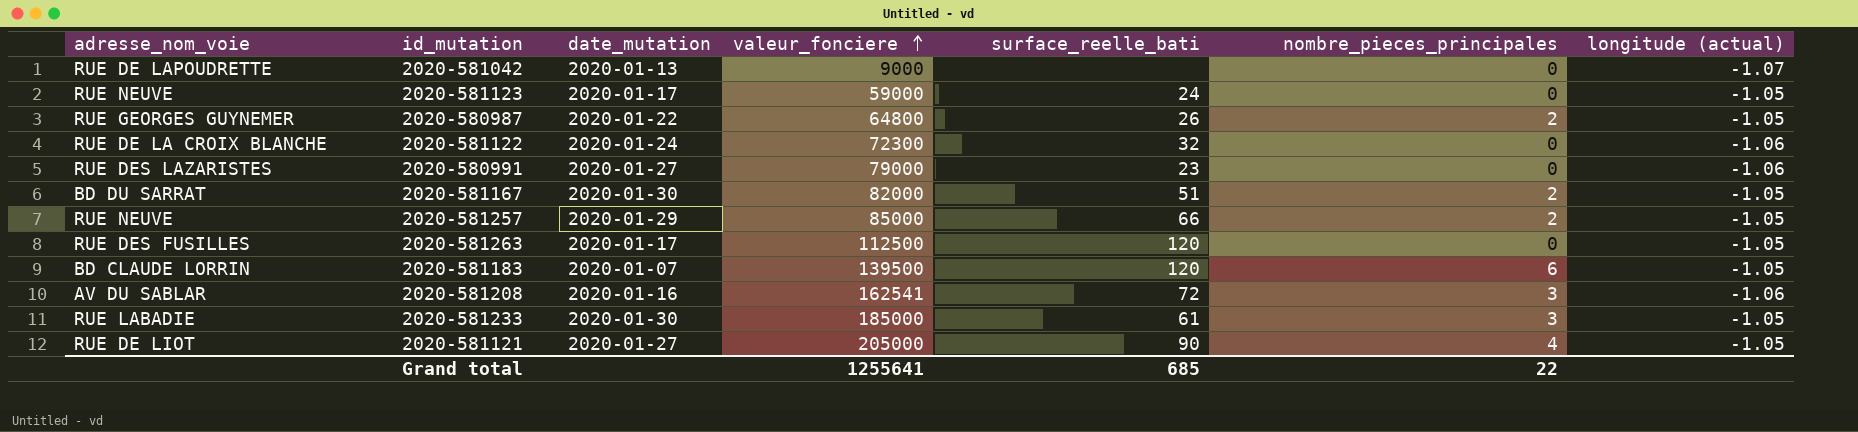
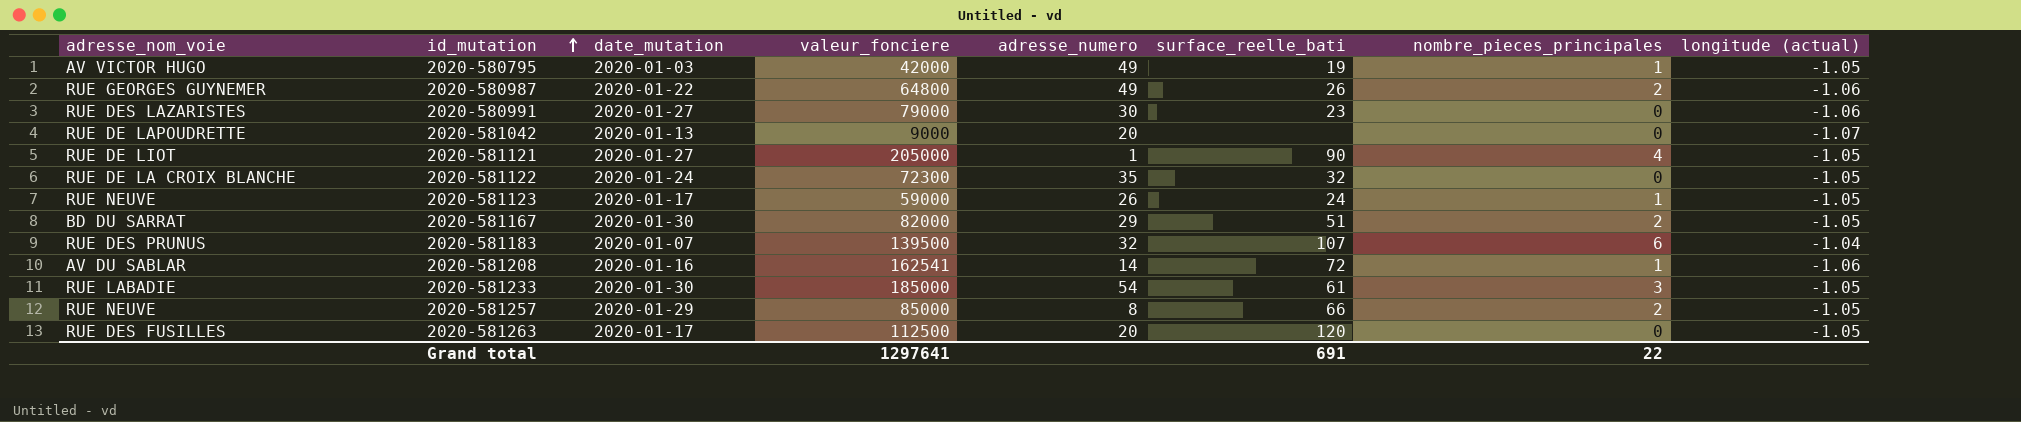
row order: valeur_fonciere ascending -> id_mutation ascending
column adresse_numero | position: none -> 5
row 2020-580795: none -> AV VICTOR HUGO | 2020-01-03 | 42000 | 49 | 19 | 1 | -1.05
2020-580987 | longitude (actual): -1.05 -> -1.06
2020-581122 | longitude (actual): -1.06 -> -1.05
2020-581123 | nombre_pieces_principales: 0 -> 1
2020-581183 | adresse_nom_voie: BD CLAUDE LORRIN -> RUE DES PRUNUS
2020-581183 | surface_reelle_bati: 120 -> 107
2020-581183 | longitude (actual): -1.05 -> -1.04
2020-581208 | nombre_pieces_principales: 3 -> 1
Grand total | valeur_fonciere: 1255641 -> 1297641
Grand total | surface_reelle_bati: 685 -> 691

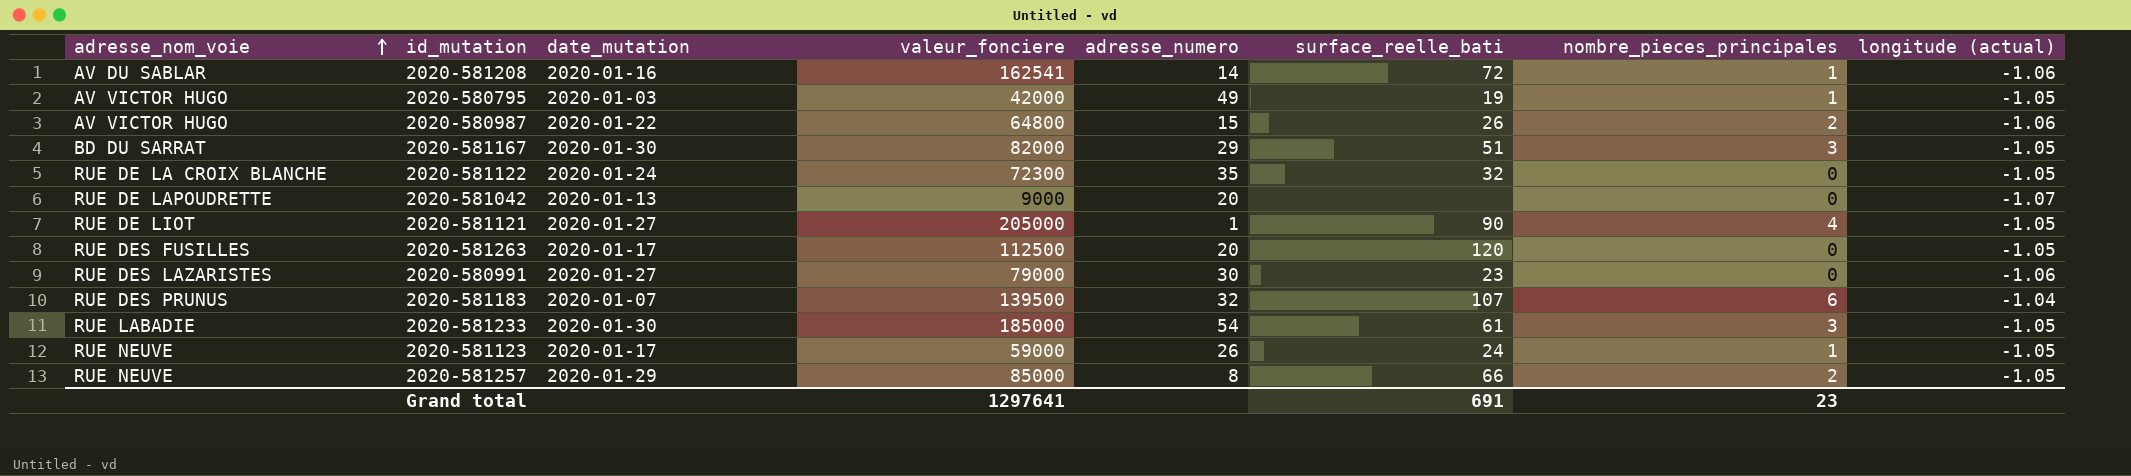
row order: id_mutation ascending -> adresse_nom_voie ascending
2020-580987 | adresse_nom_voie: RUE GEORGES GUYNEMER -> AV VICTOR HUGO
2020-580987 | adresse_numero: 49 -> 15
2020-581167 | nombre_pieces_principales: 2 -> 3
Grand total | nombre_pieces_principales: 22 -> 23

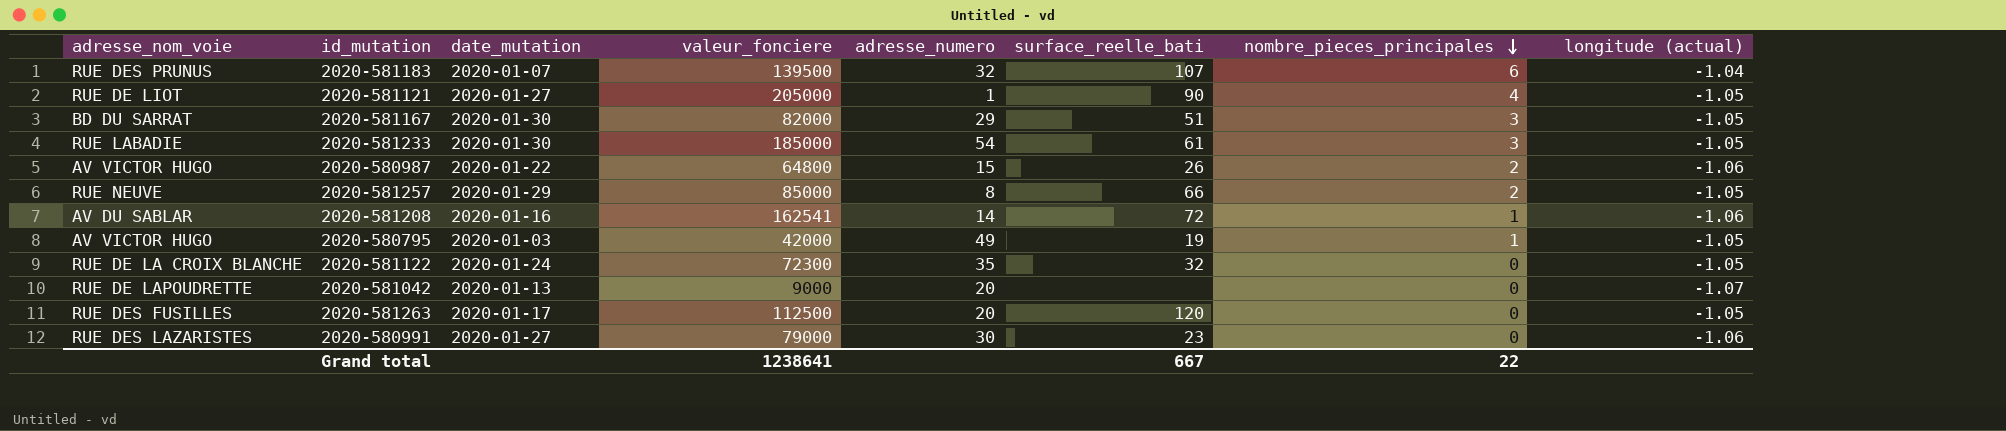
row order: adresse_nom_voie ascending -> nombre_pieces_principales descending
row 2020-581123: RUE NEUVE | 2020-01-17 | 59000 | 26 | 24 | 1 | -1.05 -> none
Grand total | valeur_fonciere: 1297641 -> 1238641
Grand total | surface_reelle_bati: 691 -> 667
Grand total | nombre_pieces_principales: 23 -> 22

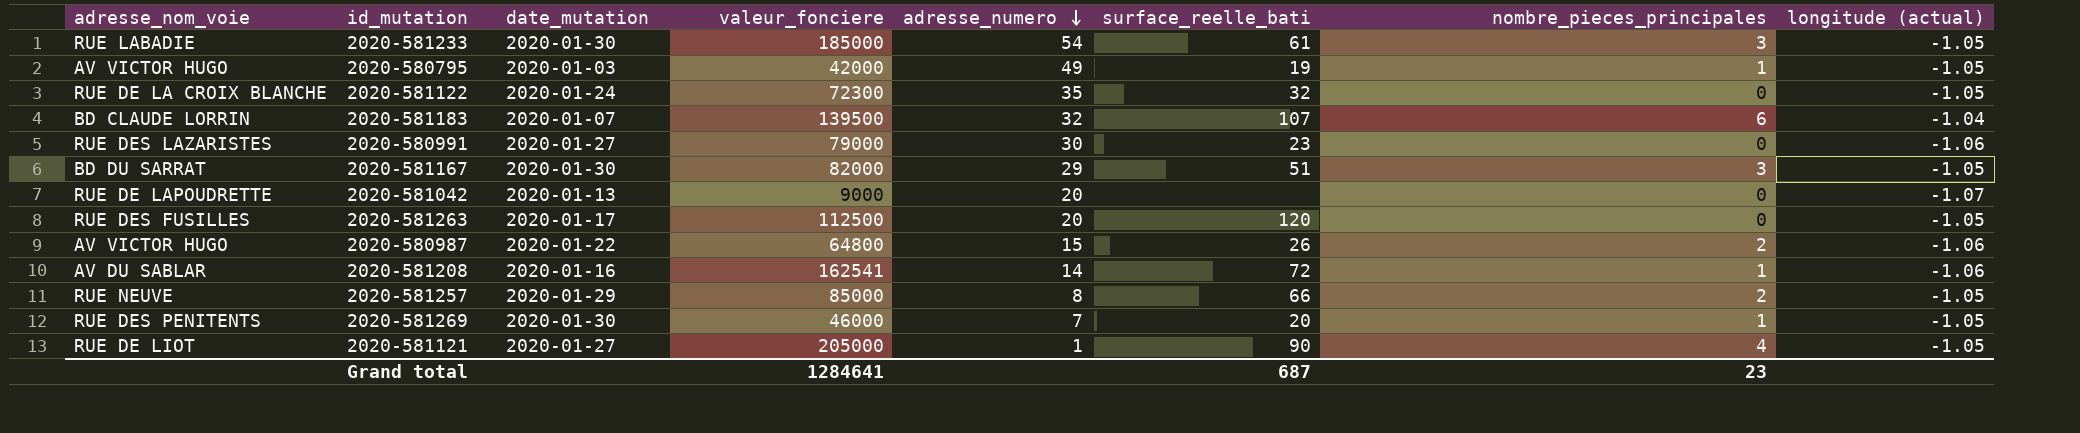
row order: nombre_pieces_principales descending -> adresse_numero descending
2020-581183 | adresse_nom_voie: RUE DES PRUNUS -> BD CLAUDE LORRIN
row 2020-581269: none -> RUE DES PENITENTS | 2020-01-30 | 46000 | 7 | 20 | 1 | -1.05
Grand total | valeur_fonciere: 1238641 -> 1284641
Grand total | surface_reelle_bati: 667 -> 687
Grand total | nombre_pieces_principales: 22 -> 23

